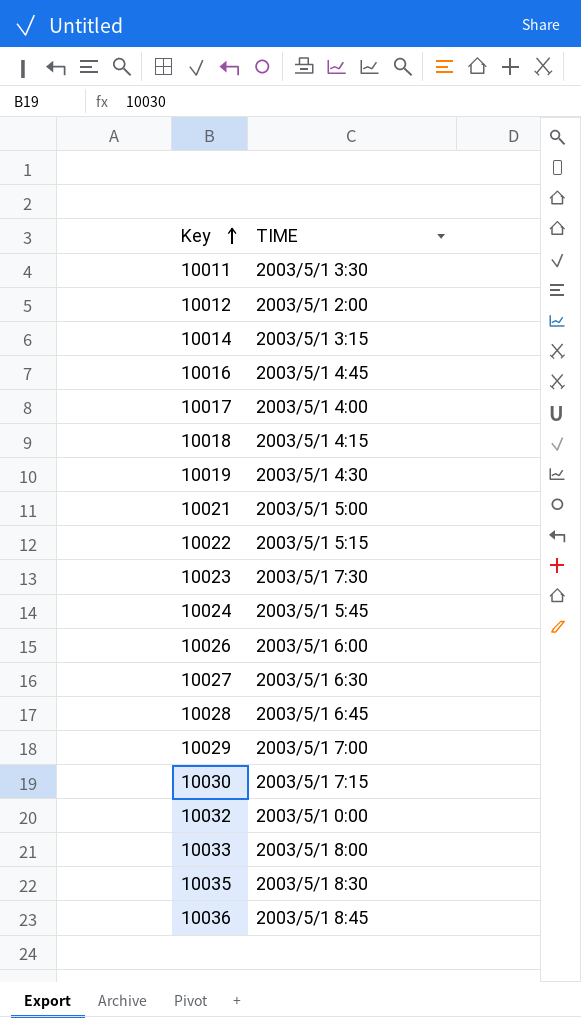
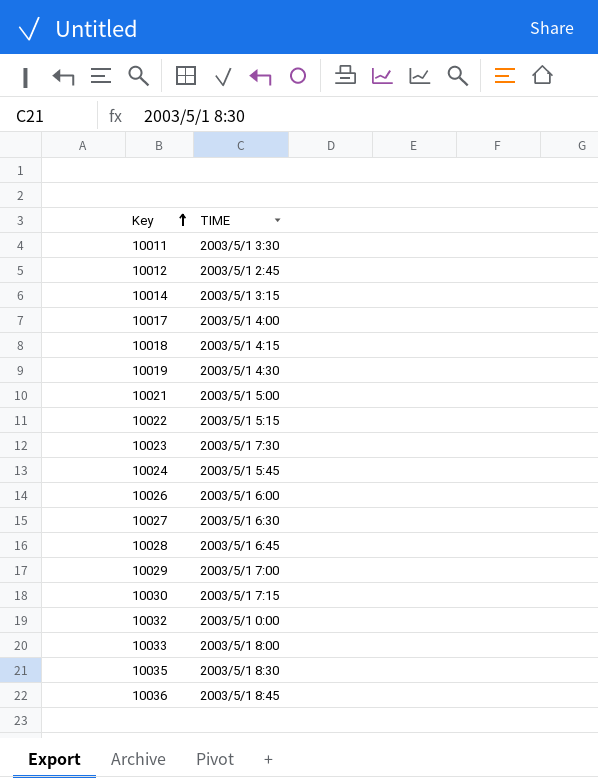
row 10016: 2003/5/1 4:45 -> none
10012 | TIME: 2003/5/1 2:00 -> 2003/5/1 2:45

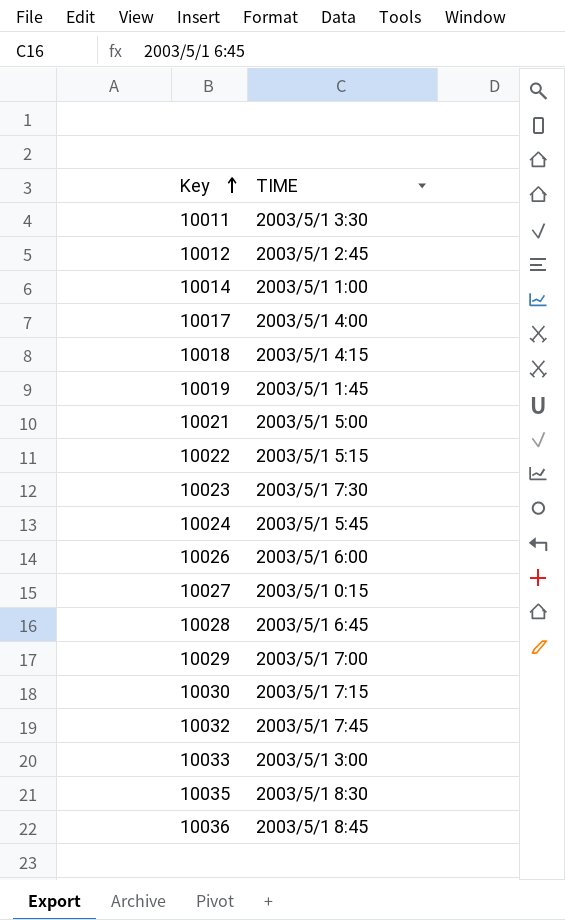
10014 | TIME: 2003/5/1 3:15 -> 2003/5/1 1:00
10019 | TIME: 2003/5/1 4:30 -> 2003/5/1 1:45
10027 | TIME: 2003/5/1 6:30 -> 2003/5/1 0:15
10032 | TIME: 2003/5/1 0:00 -> 2003/5/1 7:45
10033 | TIME: 2003/5/1 8:00 -> 2003/5/1 3:00

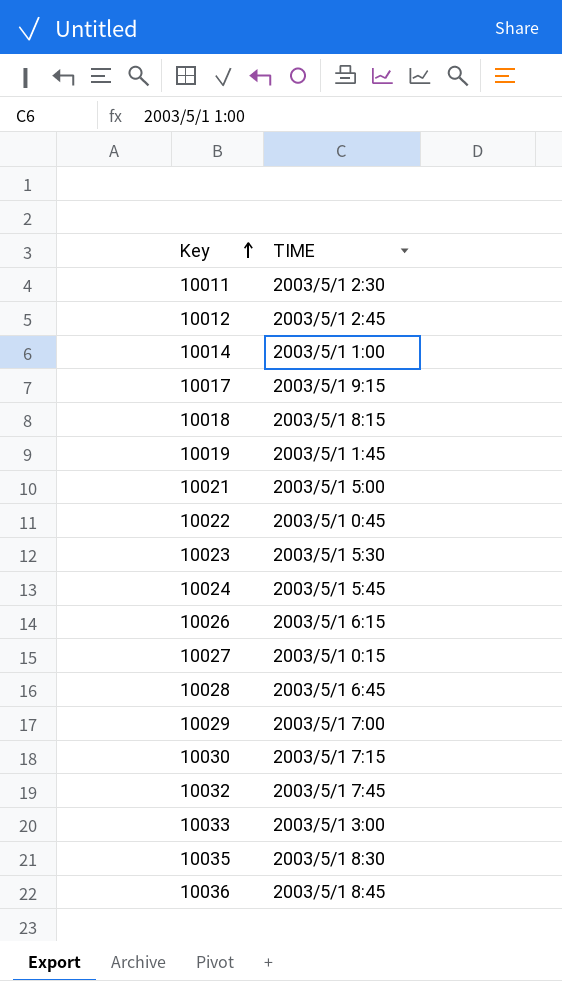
10011 | TIME: 2003/5/1 3:30 -> 2003/5/1 2:30
10017 | TIME: 2003/5/1 4:00 -> 2003/5/1 9:15
10018 | TIME: 2003/5/1 4:15 -> 2003/5/1 8:15
10022 | TIME: 2003/5/1 5:15 -> 2003/5/1 0:45
10023 | TIME: 2003/5/1 7:30 -> 2003/5/1 5:30
10026 | TIME: 2003/5/1 6:00 -> 2003/5/1 6:15

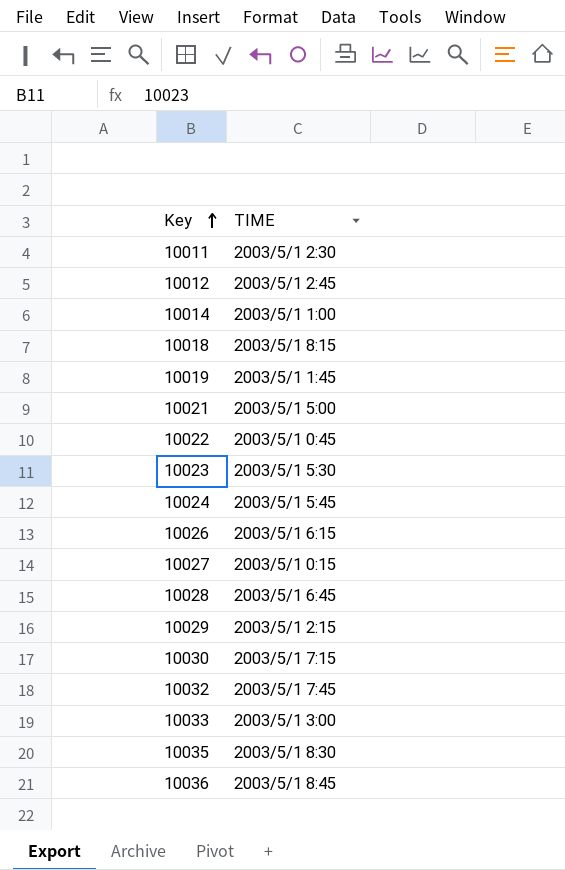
row 10017: 2003/5/1 9:15 -> none
10029 | TIME: 2003/5/1 7:00 -> 2003/5/1 2:15

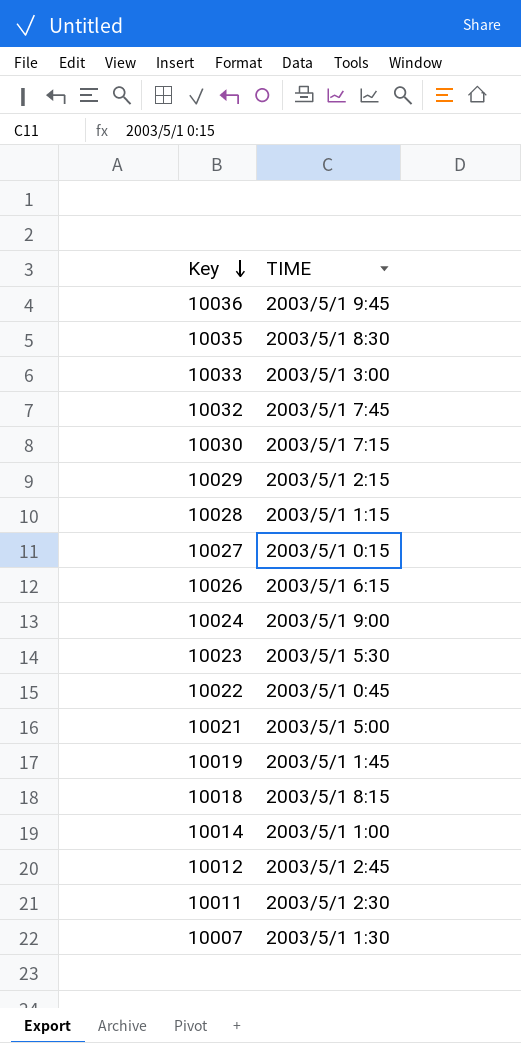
row order: Key ascending -> Key descending
10036 | TIME: 2003/5/1 8:45 -> 2003/5/1 9:45
10028 | TIME: 2003/5/1 6:45 -> 2003/5/1 1:15
10024 | TIME: 2003/5/1 5:45 -> 2003/5/1 9:00
row 10007: none -> 2003/5/1 1:30

